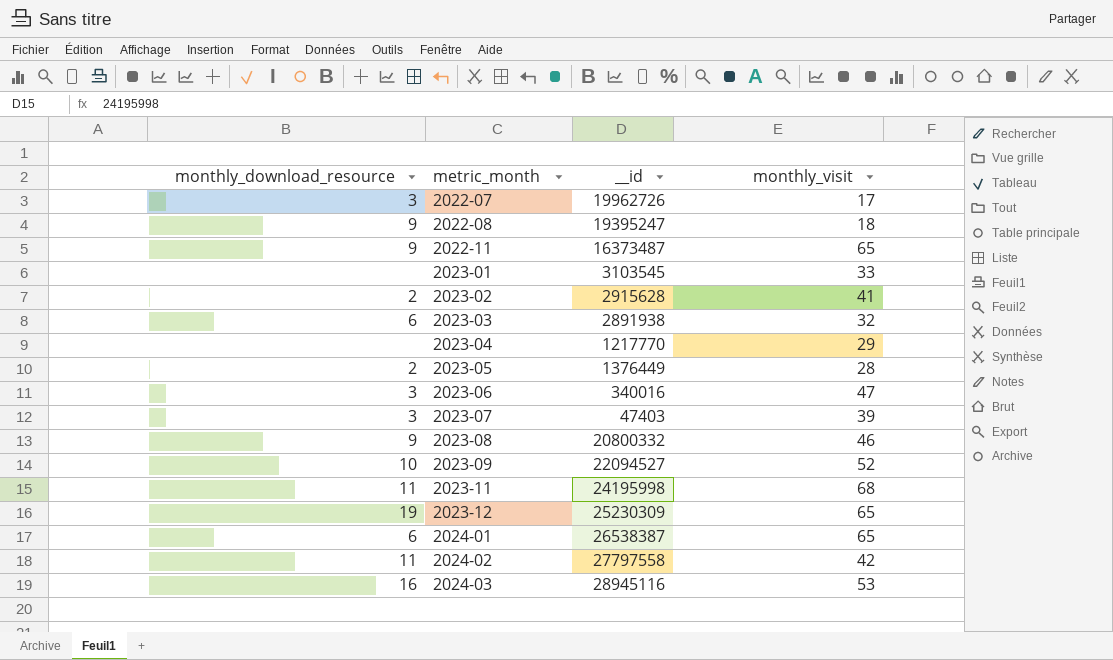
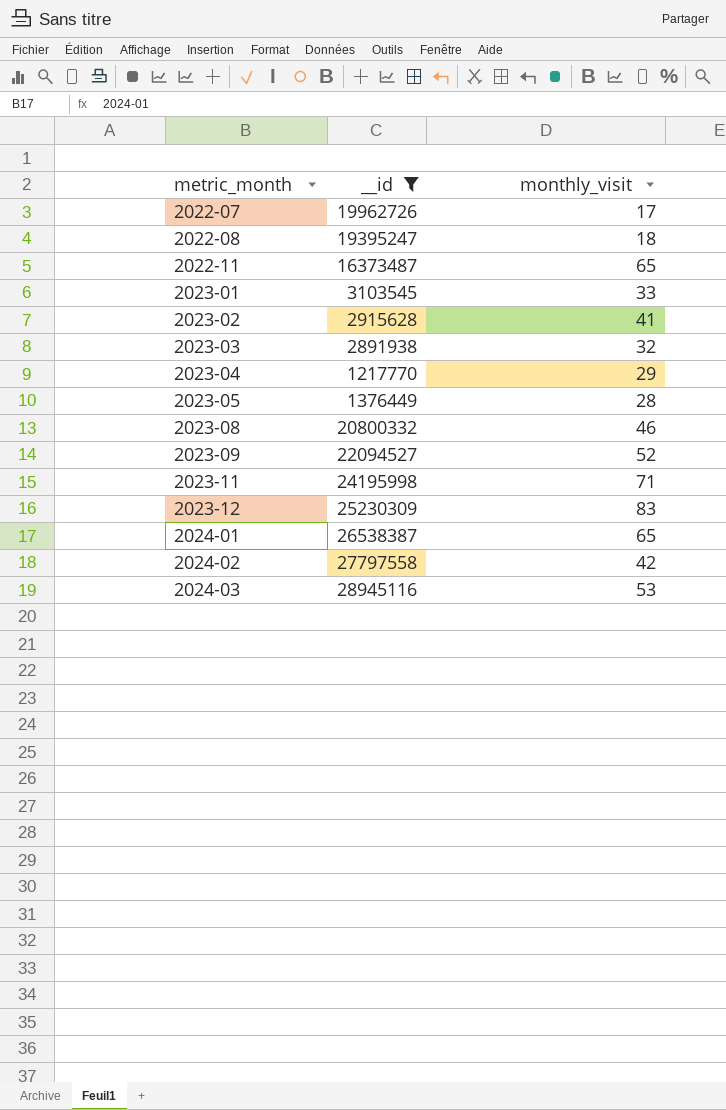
filter: none -> __id >= 1217770
column monthly_download_resource | position: 1 -> none
2023-11 | monthly_visit: 68 -> 71
2023-12 | monthly_visit: 65 -> 83

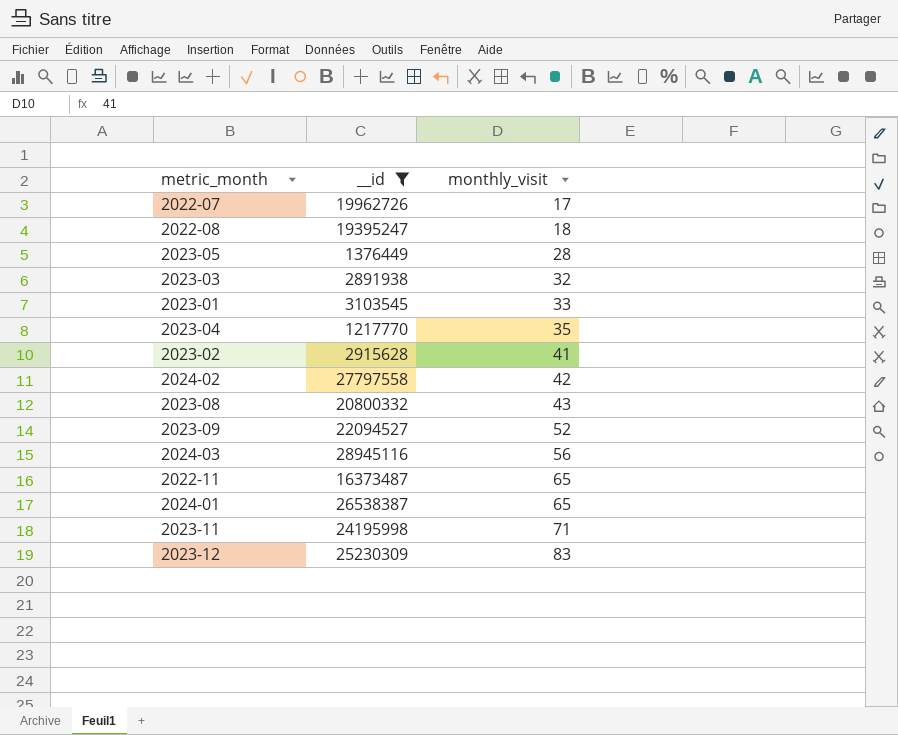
row order: metric_month ascending -> monthly_visit ascending
2023-04 | monthly_visit: 29 -> 35
2023-08 | monthly_visit: 46 -> 43
2024-03 | monthly_visit: 53 -> 56

